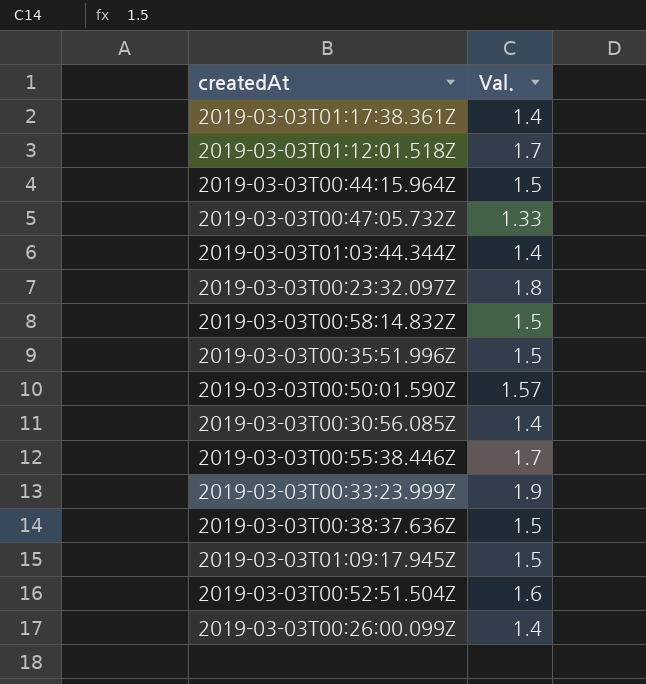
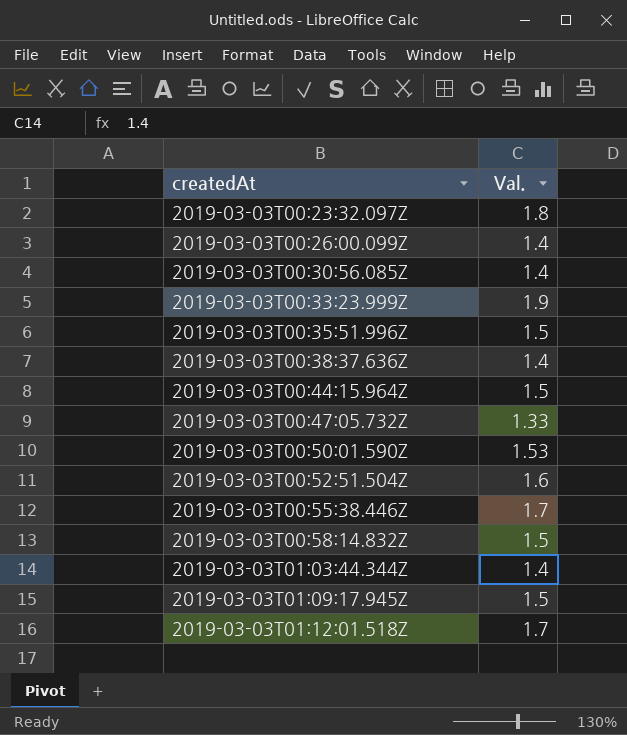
row order: none -> createdAt ascending
row 2019-03-03T01:17:38.361Z: 1.4 -> none
2019-03-03T00:38:37.636Z | Val.: 1.5 -> 1.4
2019-03-03T00:50:01.590Z | Val.: 1.57 -> 1.53

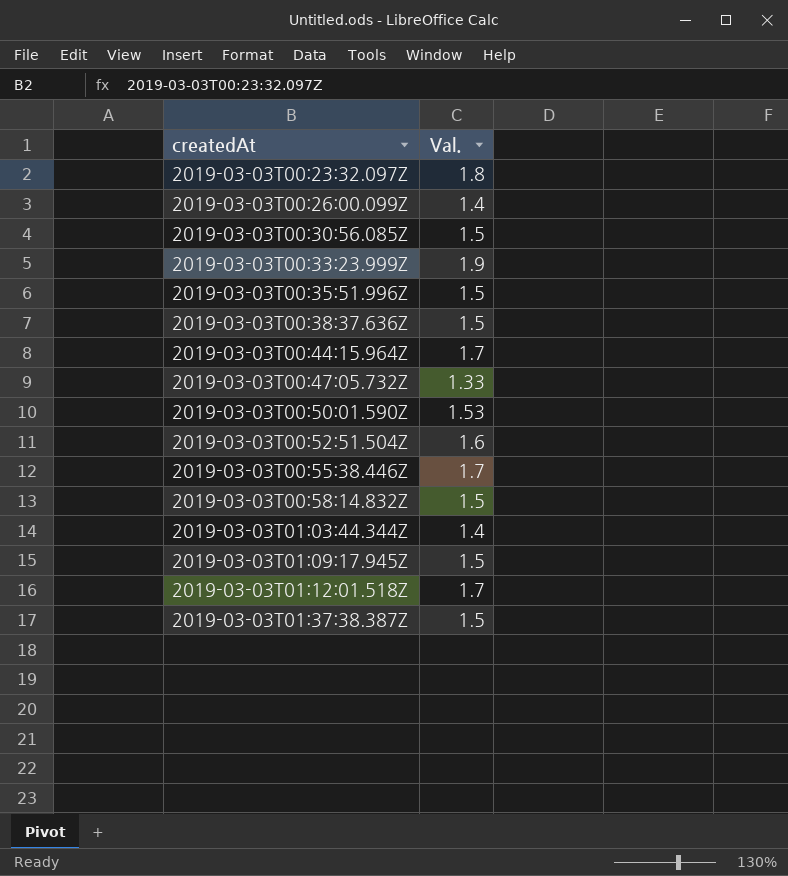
2019-03-03T00:30:56.085Z | Val.: 1.4 -> 1.5
2019-03-03T00:38:37.636Z | Val.: 1.4 -> 1.5
2019-03-03T00:44:15.964Z | Val.: 1.5 -> 1.7
row 2019-03-03T01:37:38.387Z: none -> 1.5

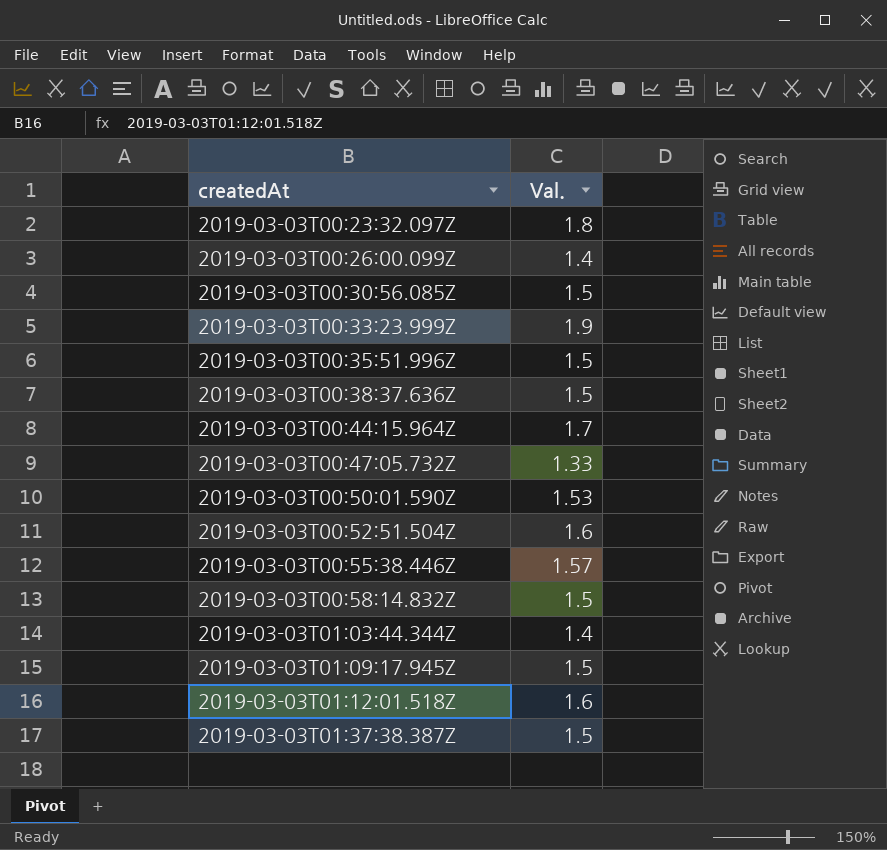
2019-03-03T00:55:38.446Z | Val.: 1.7 -> 1.57
2019-03-03T01:12:01.518Z | Val.: 1.7 -> 1.6

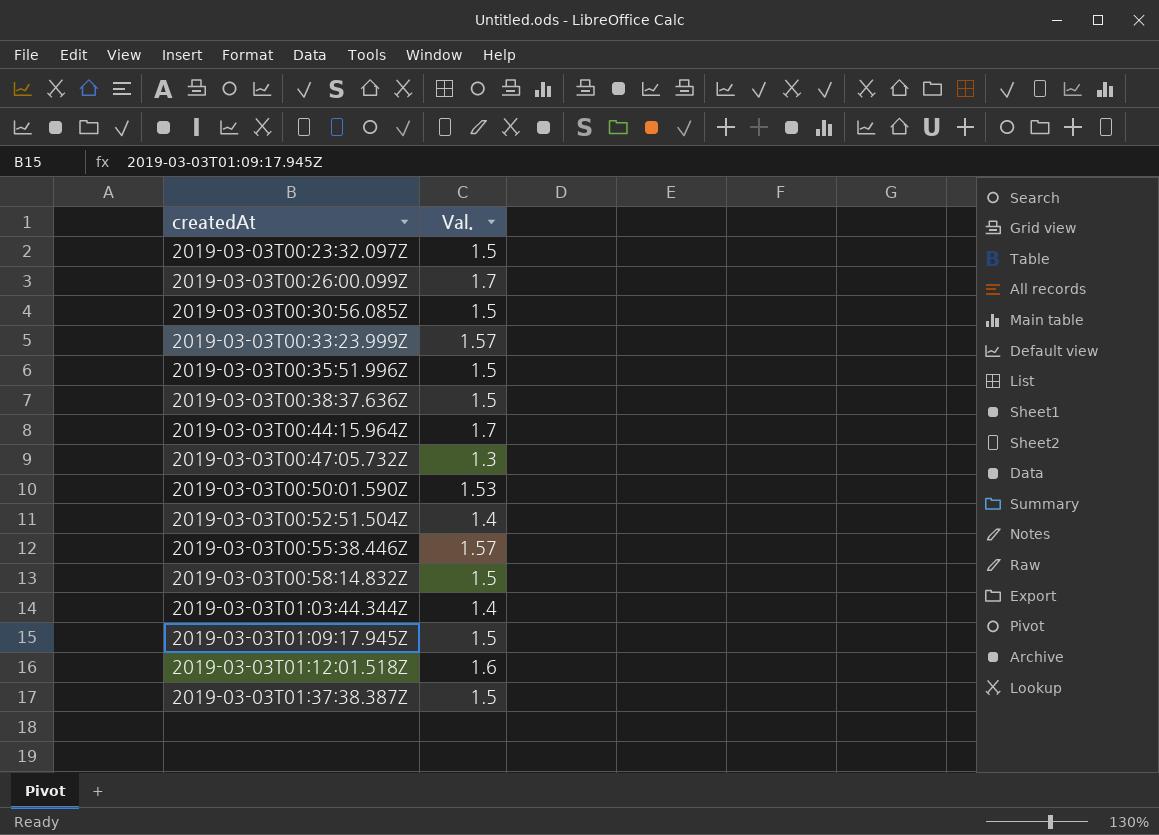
2019-03-03T00:23:32.097Z | Val.: 1.8 -> 1.5
2019-03-03T00:26:00.099Z | Val.: 1.4 -> 1.7
2019-03-03T00:33:23.999Z | Val.: 1.9 -> 1.57
2019-03-03T00:47:05.732Z | Val.: 1.33 -> 1.3
2019-03-03T00:52:51.504Z | Val.: 1.6 -> 1.4

